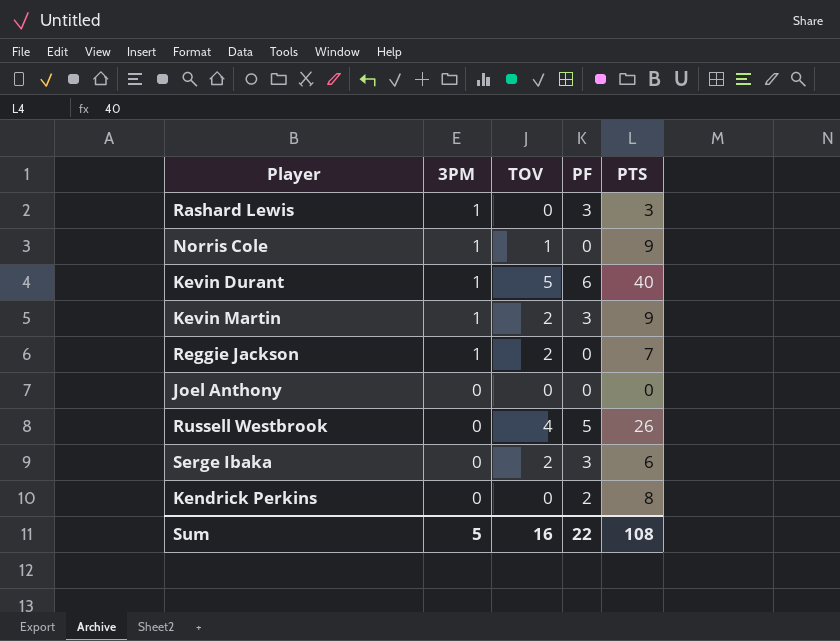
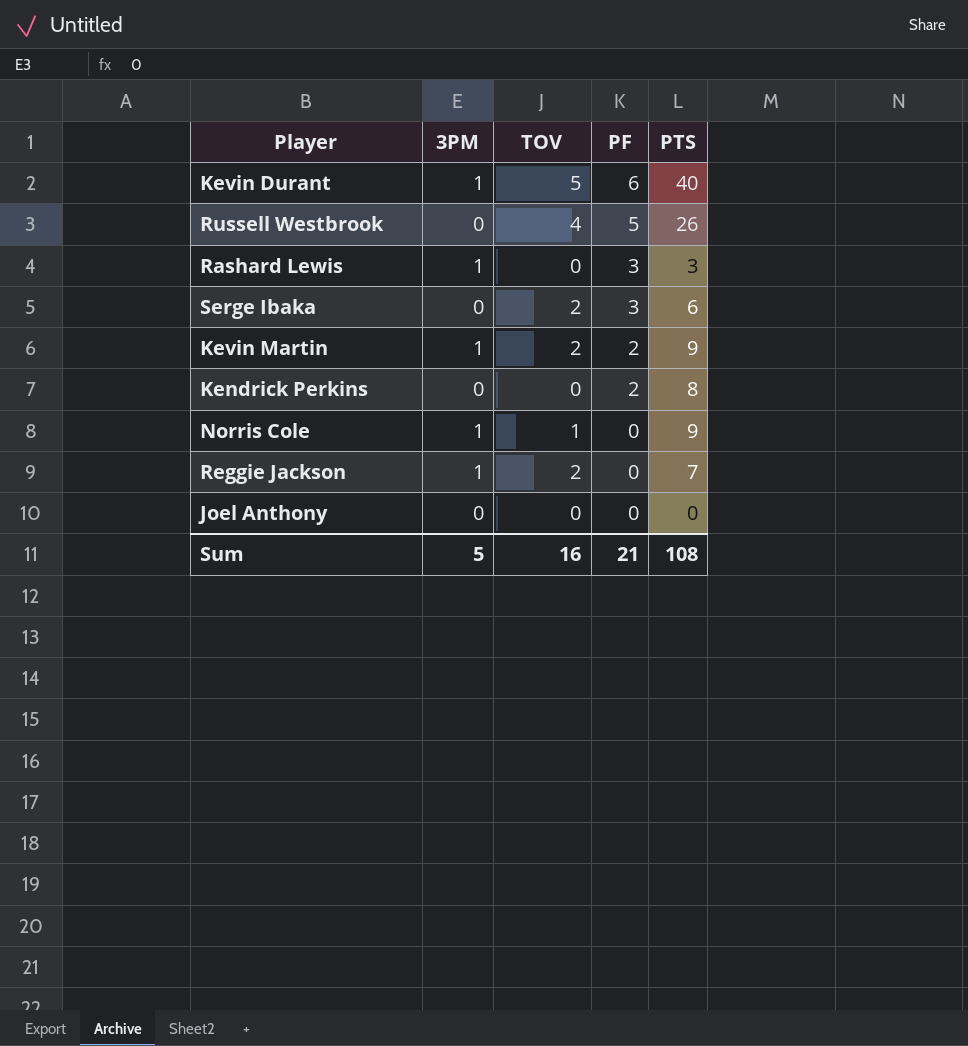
row order: 3PM descending -> PF descending
Kevin Martin | PF: 3 -> 2
Sum | PF: 22 -> 21

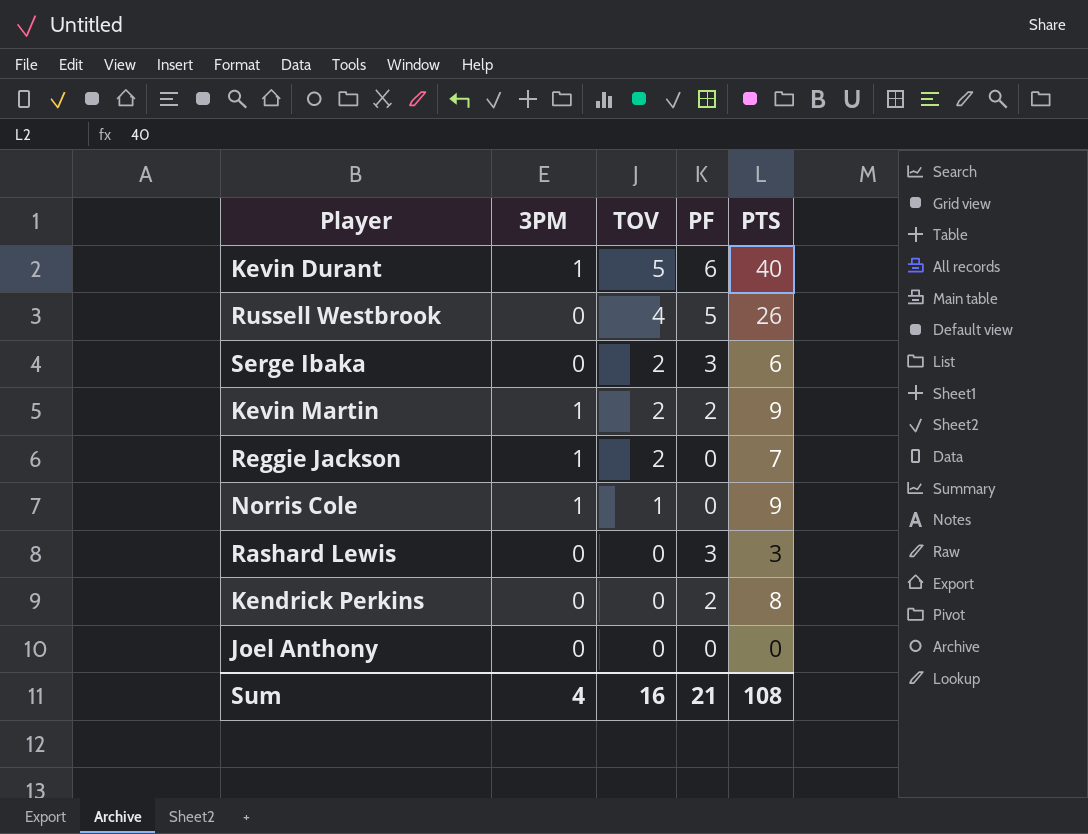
row order: PF descending -> TOV descending
Rashard Lewis | 3PM: 1 -> 0
Sum | 3PM: 5 -> 4

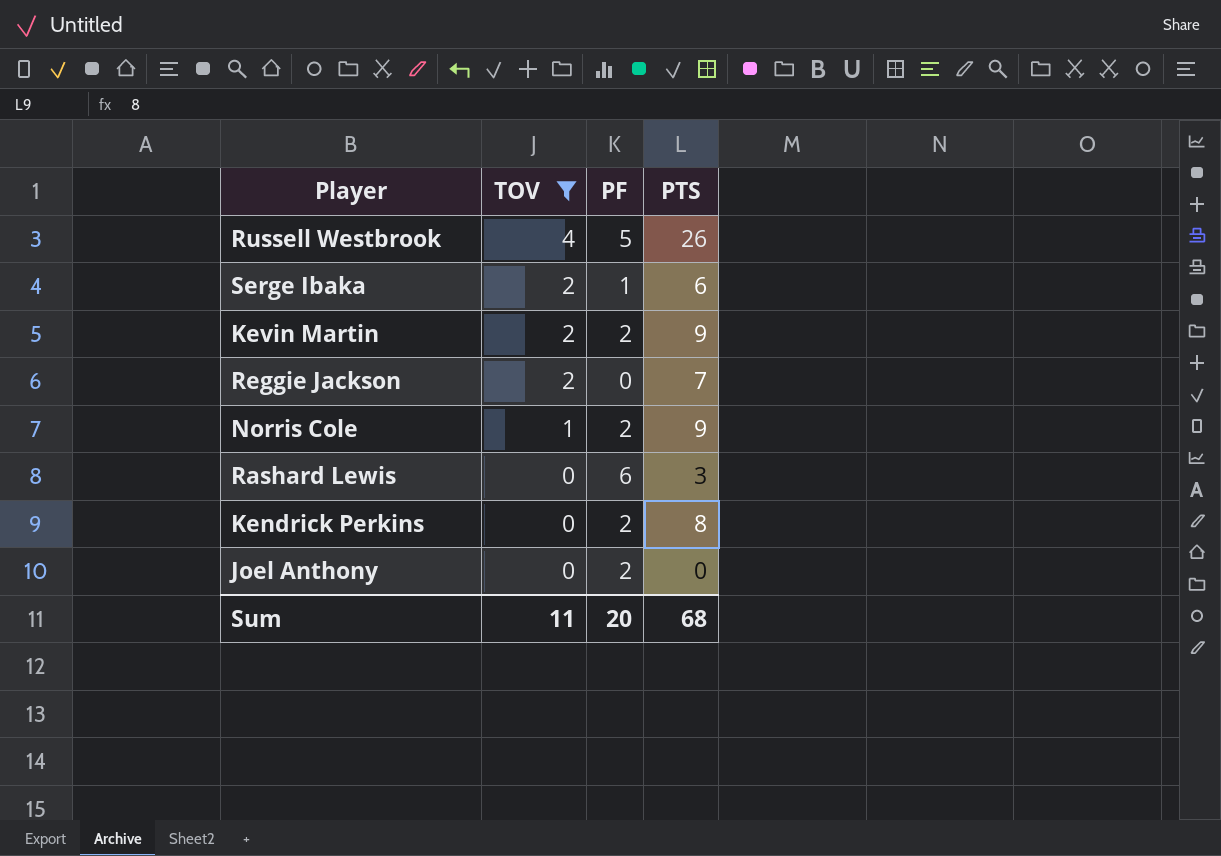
filter: none -> TOV != 5
column 3PM | position: 2 -> none
Serge Ibaka | PF: 3 -> 1
Norris Cole | PF: 0 -> 2
Rashard Lewis | PF: 3 -> 6
Joel Anthony | PF: 0 -> 2
Sum | TOV: 16 -> 11
Sum | PF: 21 -> 20
Sum | PTS: 108 -> 68

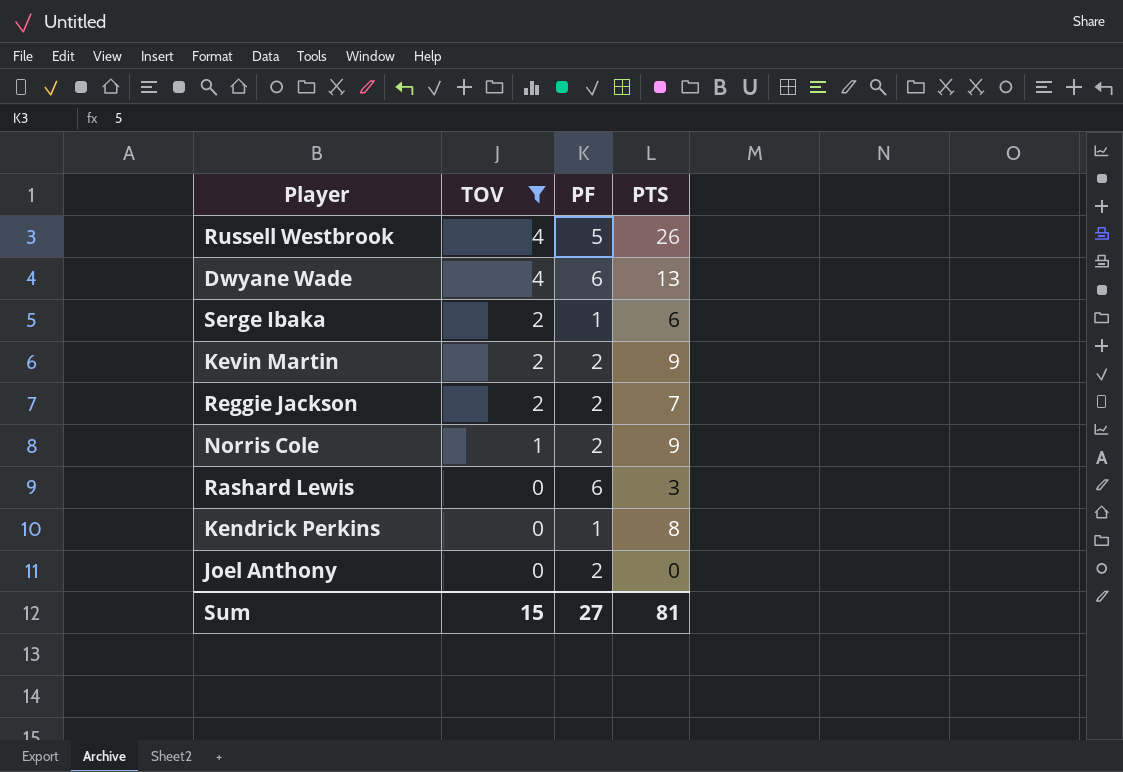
row Dwyane Wade: none -> 4 | 6 | 13
Reggie Jackson | PF: 0 -> 2
Kendrick Perkins | PF: 2 -> 1
Sum | TOV: 11 -> 15
Sum | PF: 20 -> 27
Sum | PTS: 68 -> 81

